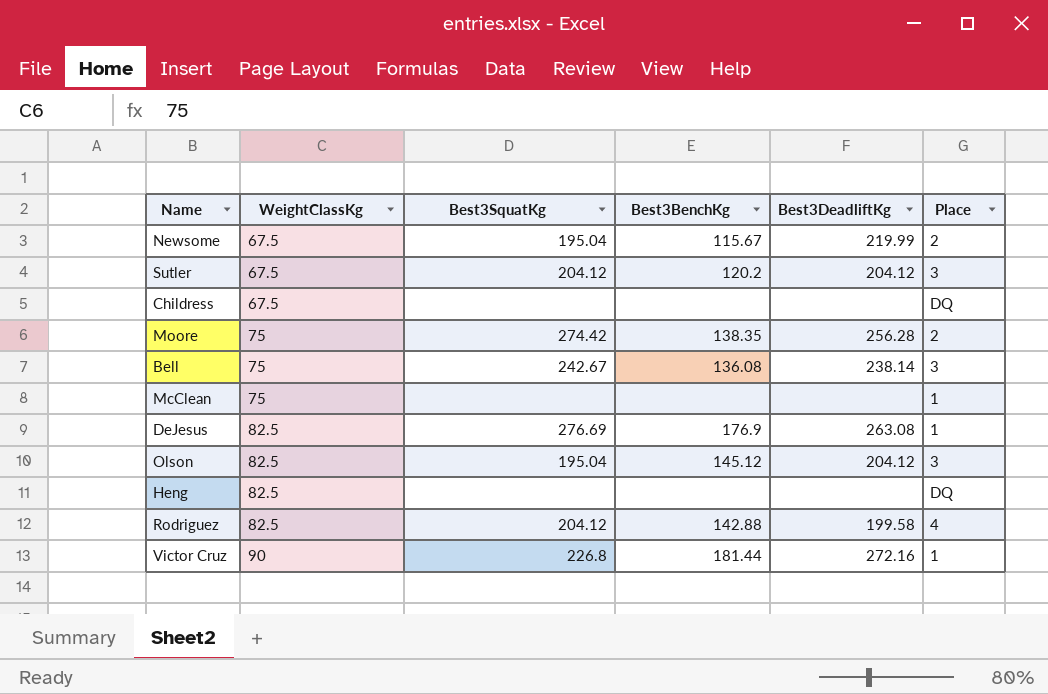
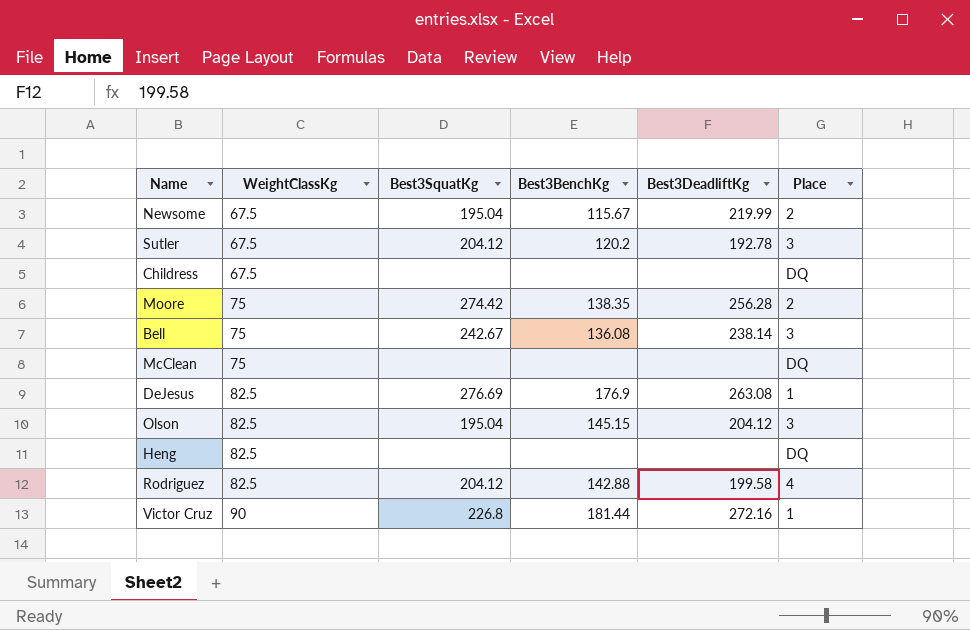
Sutler | Best3DeadliftKg: 204.12 -> 192.78
McClean | Place: 1 -> DQ
Olson | Best3BenchKg: 145.12 -> 145.15

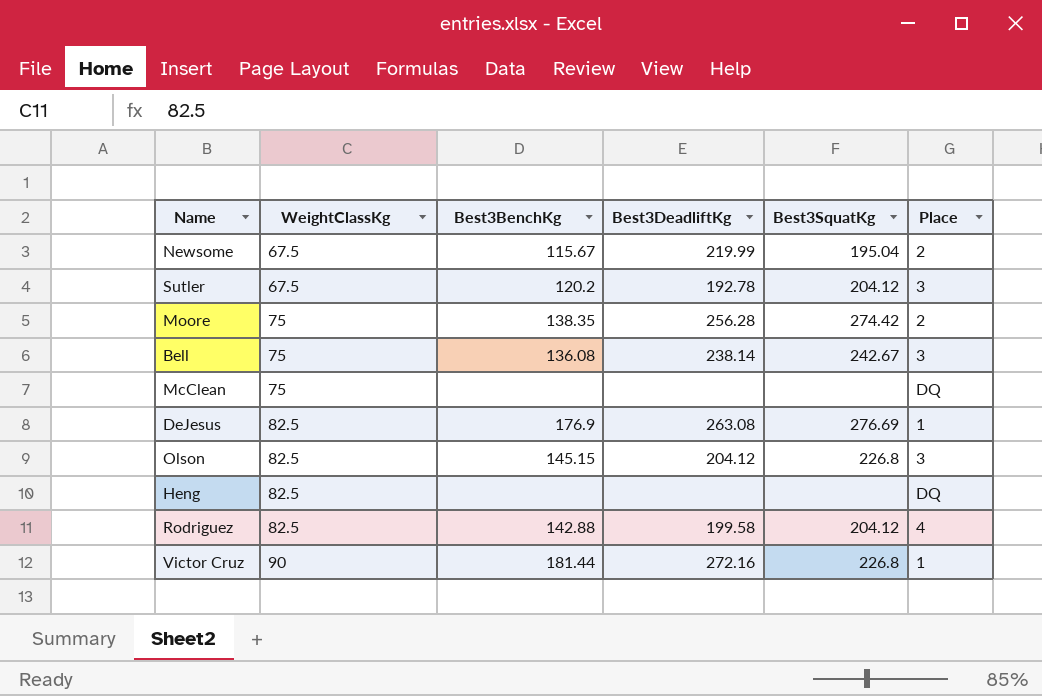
column Best3SquatKg | position: 3 -> 5
row Childress: 67.5 | none | none | none | DQ -> none
Olson | Best3SquatKg: 195.04 -> 226.8

